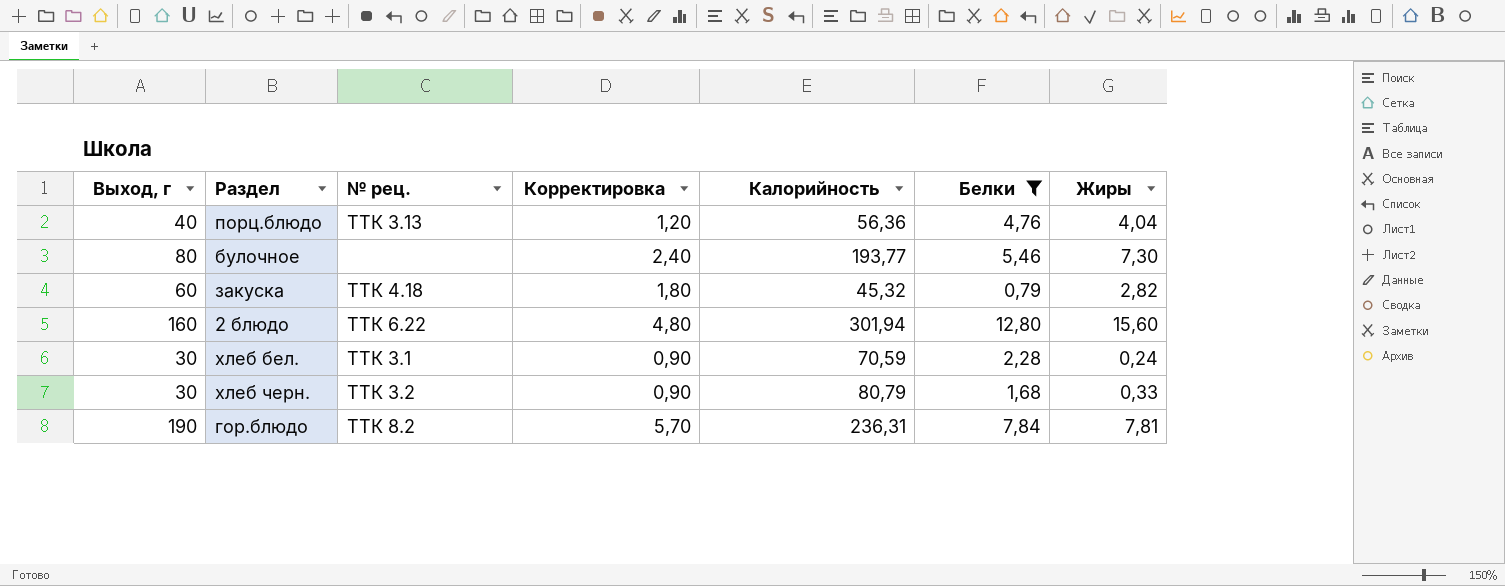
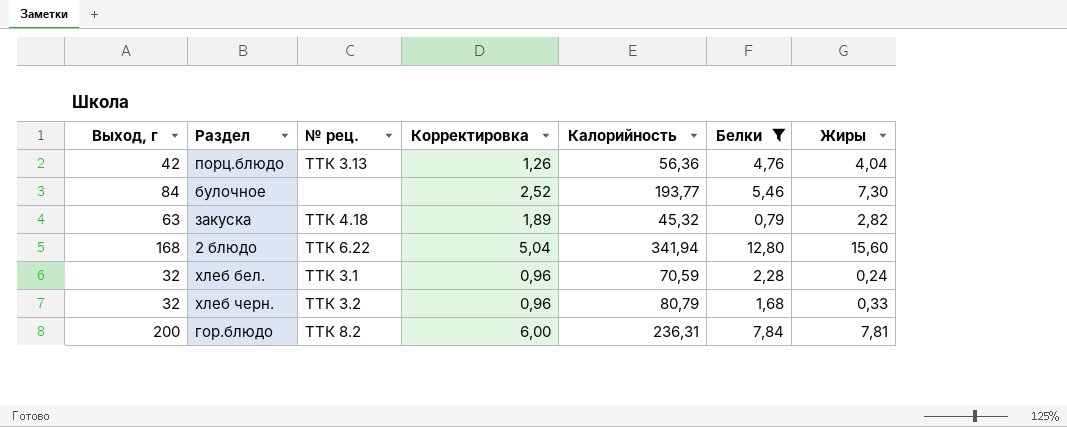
порц.блюдо | Выход, г: 40 -> 42
порц.блюдо | Корректировка: 1,20 -> 1,26
булочное | Выход, г: 80 -> 84
булочное | Корректировка: 2,40 -> 2,52
закуска | Выход, г: 60 -> 63
закуска | Корректировка: 1,80 -> 1,89
2 блюдо | Выход, г: 160 -> 168
2 блюдо | Корректировка: 4,80 -> 5,04
2 блюдо | Калорийность: 301,94 -> 341,94
хлеб бел. | Выход, г: 30 -> 32
хлеб бел. | Корректировка: 0,90 -> 0,96
хлеб черн. | Выход, г: 30 -> 32
хлеб черн. | Корректировка: 0,90 -> 0,96
гор.блюдо | Выход, г: 190 -> 200
гор.блюдо | Корректировка: 5,70 -> 6,00

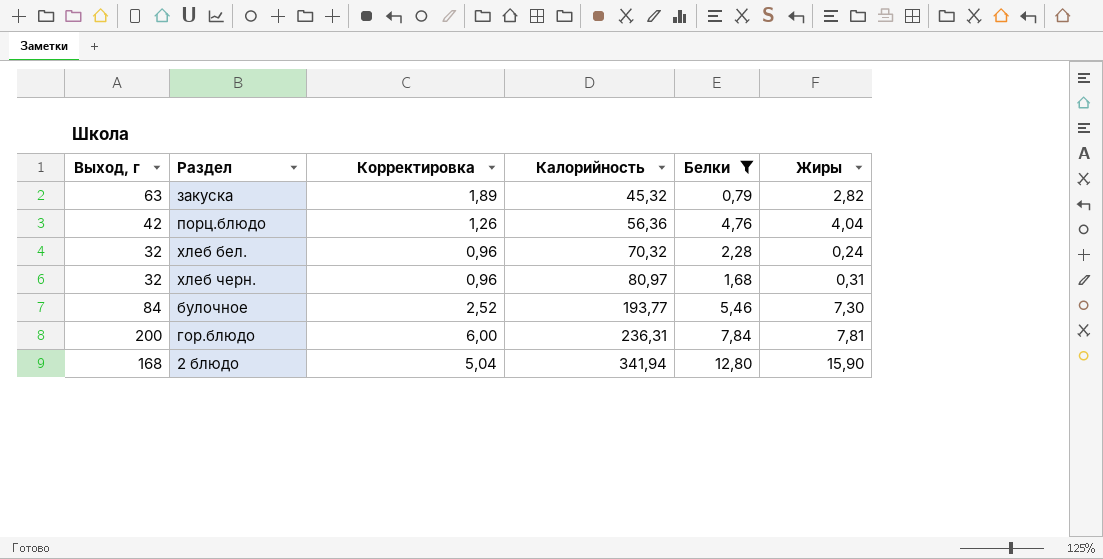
row order: none -> Калорийность ascending
column № рец. | position: 3 -> none
хлеб бел. | Калорийность: 70,59 -> 70,32
хлеб черн. | Калорийность: 80,79 -> 80,97
хлеб черн. | Жиры: 0,33 -> 0,31
2 блюдо | Жиры: 15,60 -> 15,90

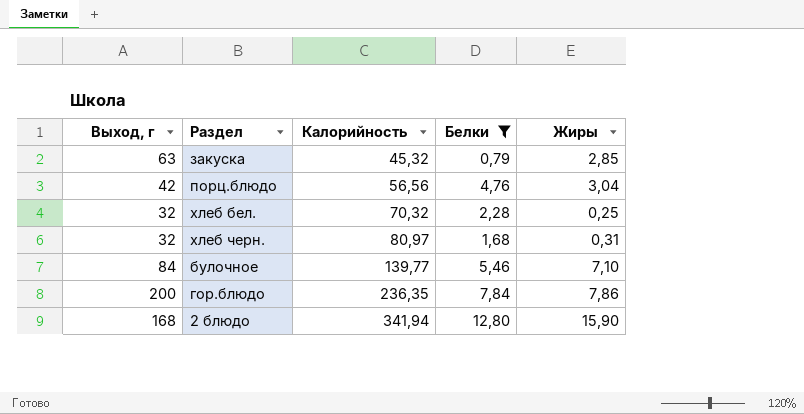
column Корректировка | formula: [Выход, г] * 0,03 -> none
закуска | Жиры: 2,82 -> 2,85
порц.блюдо | Калорийность: 56,36 -> 56,56
порц.блюдо | Жиры: 4,04 -> 3,04
хлеб бел. | Жиры: 0,24 -> 0,25
булочное | Калорийность: 193,77 -> 139,77
булочное | Жиры: 7,30 -> 7,10
гор.блюдо | Калорийность: 236,31 -> 236,35
гор.блюдо | Жиры: 7,81 -> 7,86

